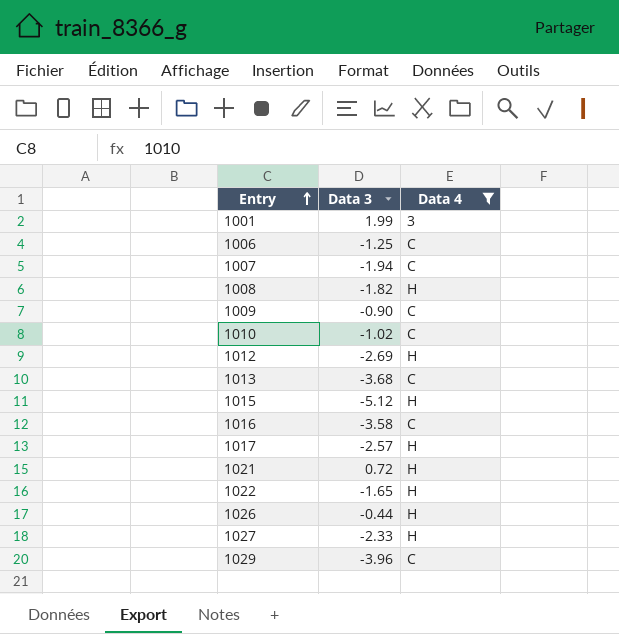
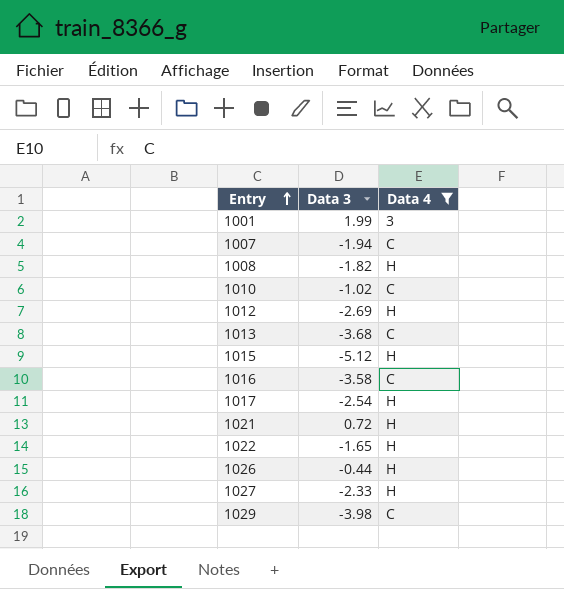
row 1006: -1.25 | C -> none
row 1009: -0.90 | C -> none
1017 | Data 3: -2.57 -> -2.54
1029 | Data 3: -3.96 -> -3.98

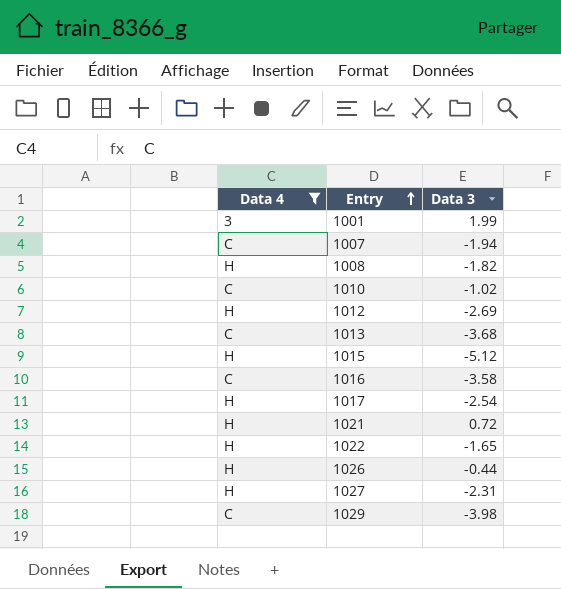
column Data 4 | position: 3 -> 1
1027 | Data 3: -2.33 -> -2.31

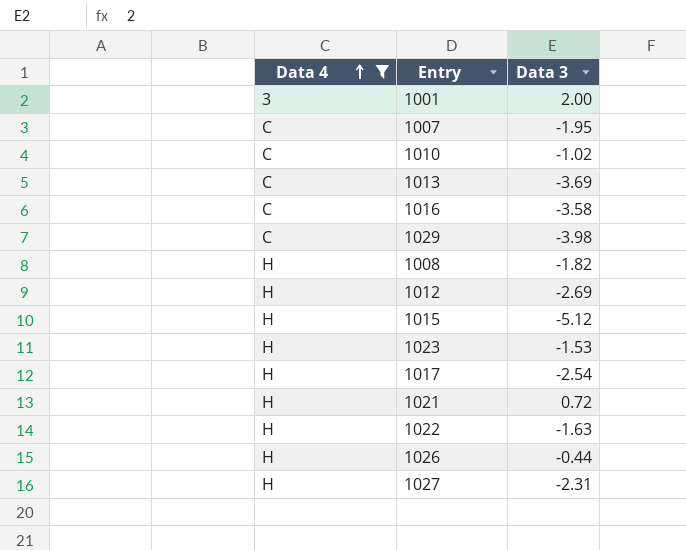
row order: Entry ascending -> Data 4 ascending
1001 | Data 3: 1.99 -> 2.00
1007 | Data 3: -1.94 -> -1.95
1013 | Data 3: -3.68 -> -3.69
row 1023: none -> H | -1.53
1022 | Data 3: -1.65 -> -1.63

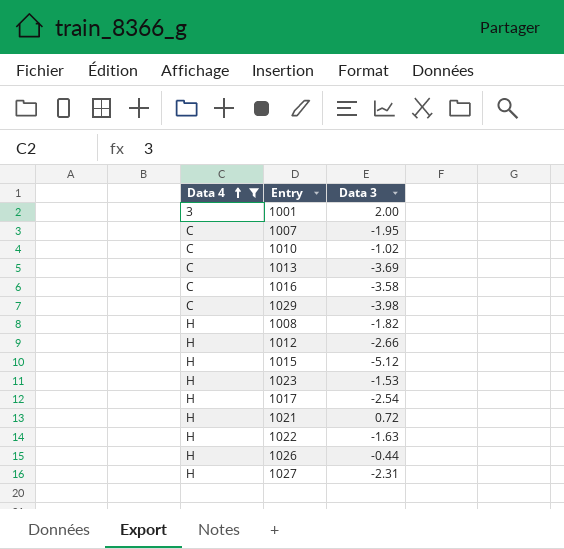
1012 | Data 3: -2.69 -> -2.66

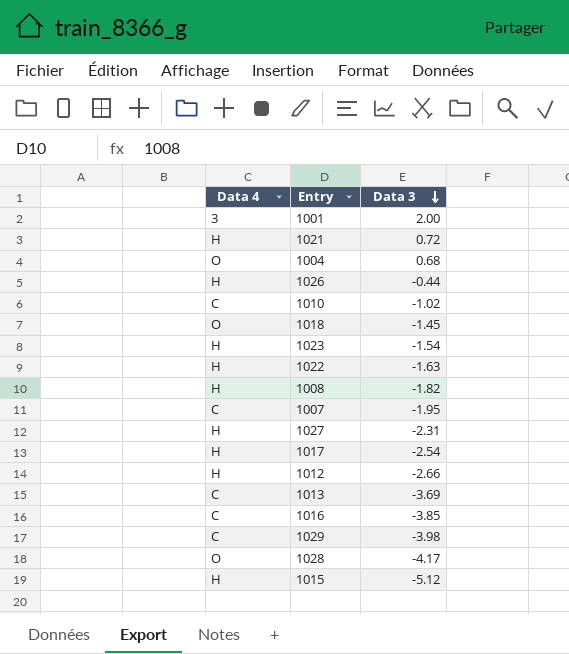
filter: Data 4 != O -> none
row order: Data 4 ascending -> Data 3 descending
1023 | Data 3: -1.53 -> -1.54
1016 | Data 3: -3.58 -> -3.85

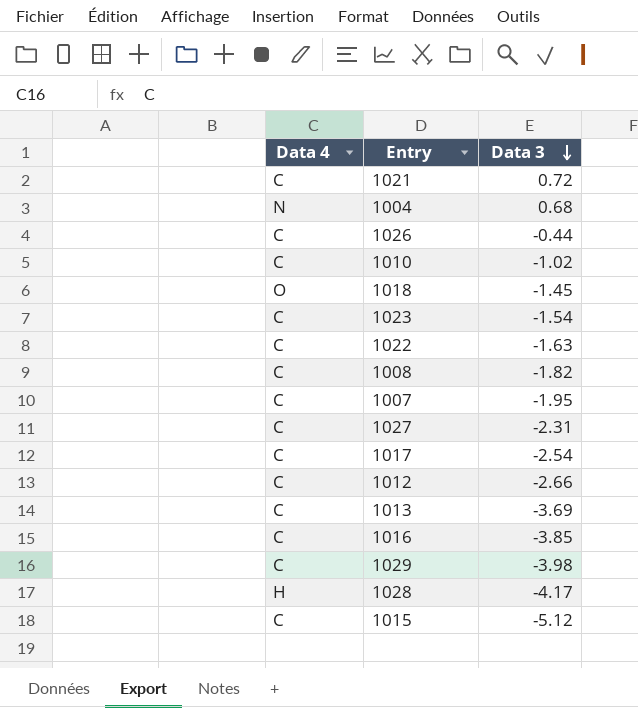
row 1001: 3 | 2.00 -> none
1021 | Data 4: H -> C
1004 | Data 4: O -> N
1026 | Data 4: H -> C
1023 | Data 4: H -> C
1022 | Data 4: H -> C
1008 | Data 4: H -> C
1027 | Data 4: H -> C
1017 | Data 4: H -> C
1012 | Data 4: H -> C
1028 | Data 4: O -> H
1015 | Data 4: H -> C

